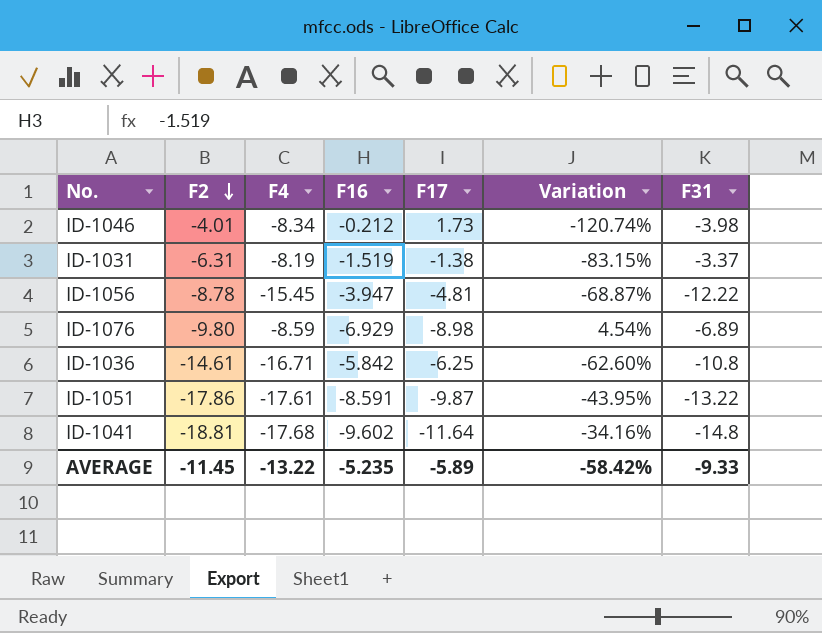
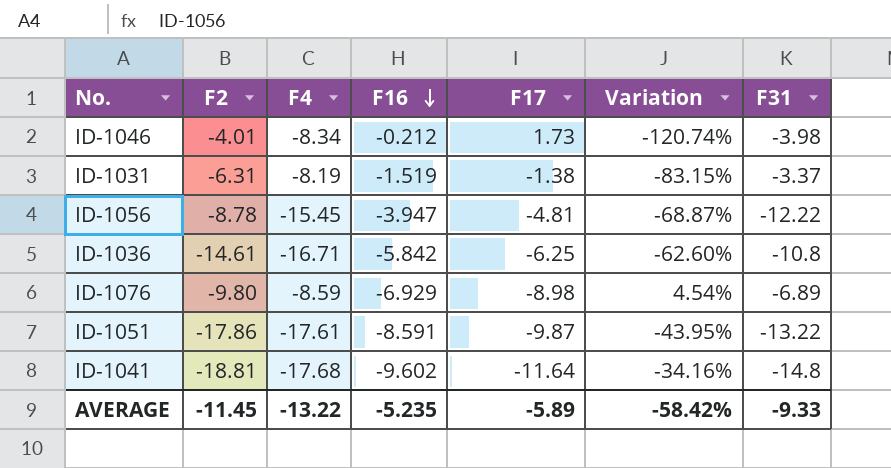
row order: F2 descending -> F16 descending

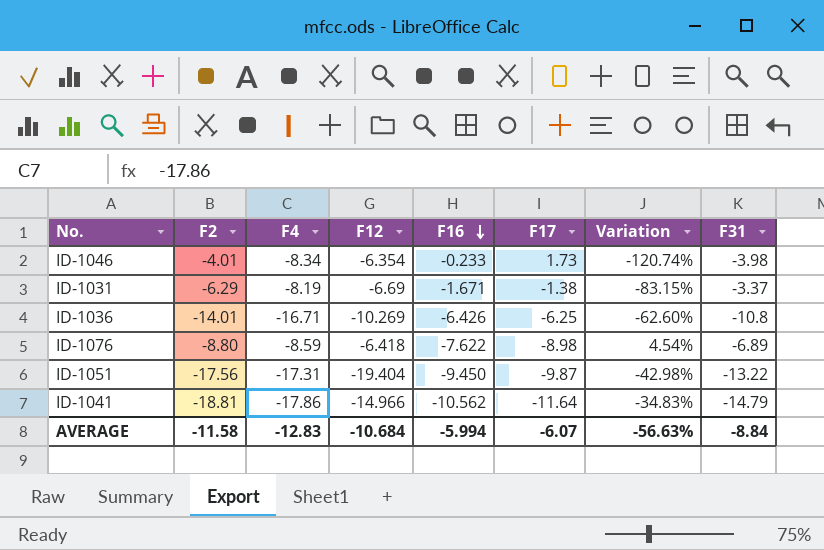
column F12 | position: none -> 4
row ID-1056: -8.78 | -15.45 | -3.947 | -4.81 | -68.87% | -12.22 -> none
ID-1046 | F16: -0.212 -> -0.233
ID-1031 | F2: -6.31 -> -6.29
ID-1031 | F16: -1.519 -> -1.671
ID-1036 | F2: -14.61 -> -14.01
ID-1036 | F16: -5.842 -> -6.426
ID-1076 | F2: -9.80 -> -8.80
ID-1076 | F16: -6.929 -> -7.622
ID-1051 | F2: -17.86 -> -17.56
ID-1051 | F4: -17.61 -> -17.31
ID-1051 | F16: -8.591 -> -9.450
ID-1051 | Variation: -43.95% -> -42.98%
ID-1041 | F4: -17.68 -> -17.86
ID-1041 | F16: -9.602 -> -10.562
ID-1041 | Variation: -34.16% -> -34.83%
ID-1041 | F31: -14.8 -> -14.79
AVERAGE | F2: -11.45 -> -11.58
AVERAGE | F4: -13.22 -> -12.83
AVERAGE | F16: -5.235 -> -5.994
AVERAGE | F17: -5.89 -> -6.07
AVERAGE | Variation: -58.42% -> -56.63%
AVERAGE | F31: -9.33 -> -8.84

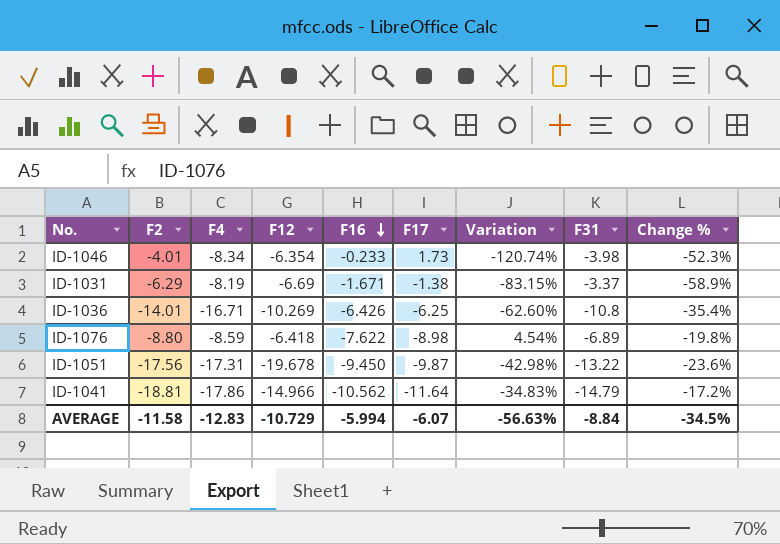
column Change % | formula: none -> ([F31] - [F4]) / [F4]
ID-1051 | F12: -19.404 -> -19.678
AVERAGE | F12: -10.684 -> -10.729

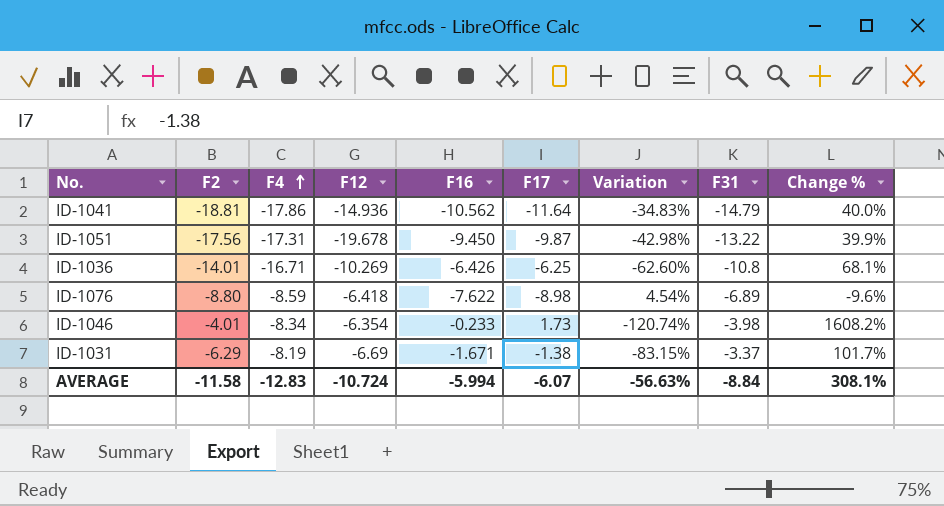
row order: F16 descending -> F4 ascending
column Change % | formula: ([F31] - [F4]) / [F4] -> ([F31] - [F16]) / [F16]
ID-1041 | F12: -14.966 -> -14.936
AVERAGE | F12: -10.729 -> -10.724
AVERAGE | Change %: -34.5% -> 308.1%

